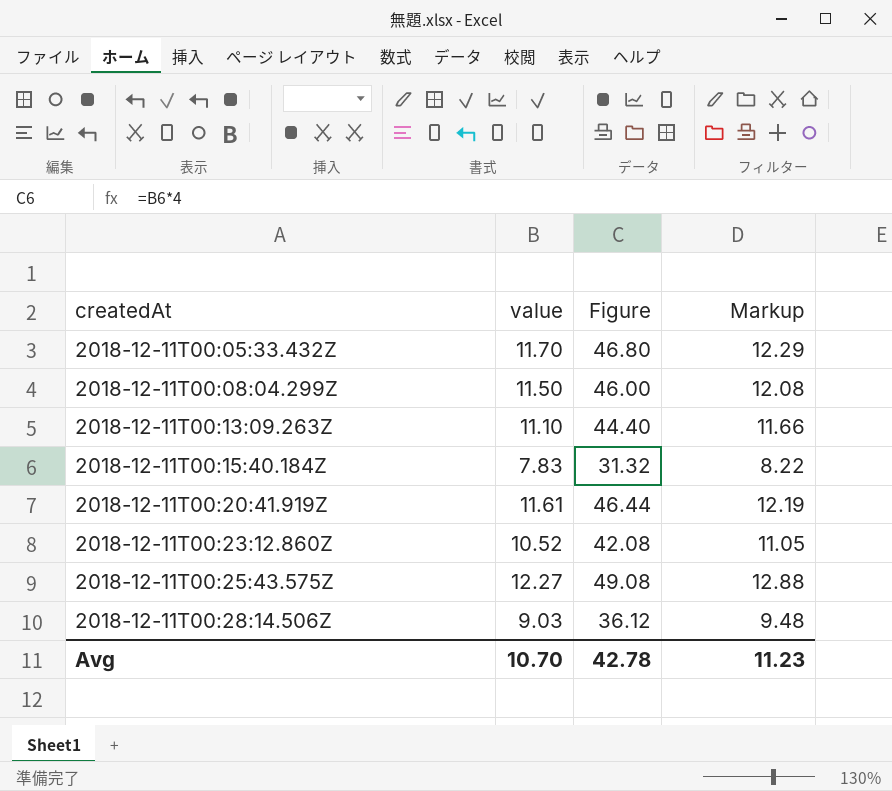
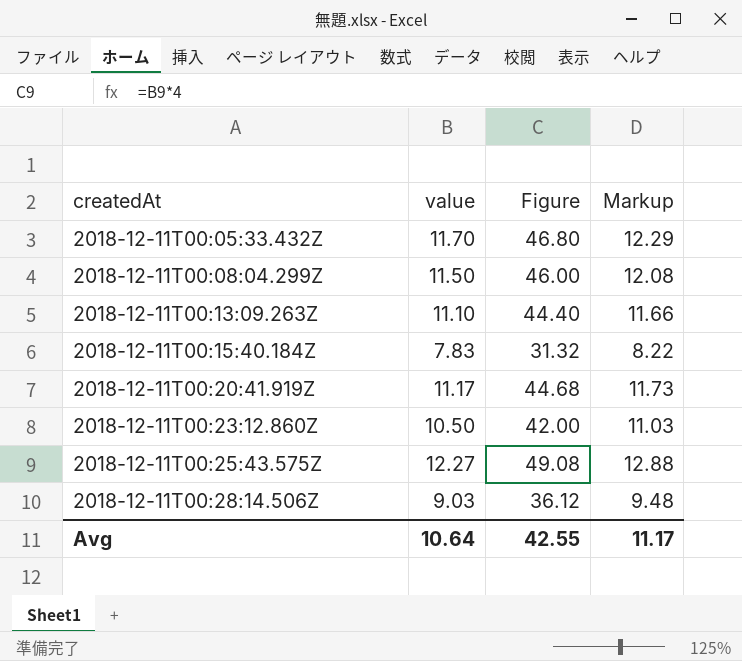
2018-12-11T00:20:41.919Z | value: 11.61 -> 11.17
2018-12-11T00:20:41.919Z | Figure: 46.44 -> 44.68
2018-12-11T00:20:41.919Z | Markup: 12.19 -> 11.73
2018-12-11T00:23:12.860Z | value: 10.52 -> 10.50
2018-12-11T00:23:12.860Z | Figure: 42.08 -> 42.00
2018-12-11T00:23:12.860Z | Markup: 11.05 -> 11.03
Avg | value: 10.70 -> 10.64
Avg | Figure: 42.78 -> 42.55
Avg | Markup: 11.23 -> 11.17

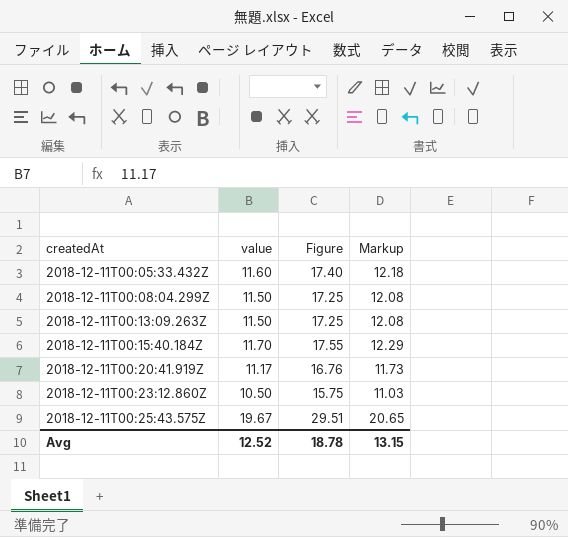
column Figure | formula: [value] * 4 -> [value] * 1.5
row 2018-12-11T00:28:14.506Z: 9.03 | 36.12 | 9.48 -> none
2018-12-11T00:05:33.432Z | value: 11.70 -> 11.60
2018-12-11T00:05:33.432Z | Markup: 12.29 -> 12.18
2018-12-11T00:13:09.263Z | value: 11.10 -> 11.50
2018-12-11T00:13:09.263Z | Markup: 11.66 -> 12.08
2018-12-11T00:15:40.184Z | value: 7.83 -> 11.70
2018-12-11T00:15:40.184Z | Markup: 8.22 -> 12.29
2018-12-11T00:25:43.575Z | value: 12.27 -> 19.67
2018-12-11T00:25:43.575Z | Markup: 12.88 -> 20.65
Avg | value: 10.64 -> 12.52
Avg | Figure: 42.55 -> 18.78
Avg | Markup: 11.17 -> 13.15

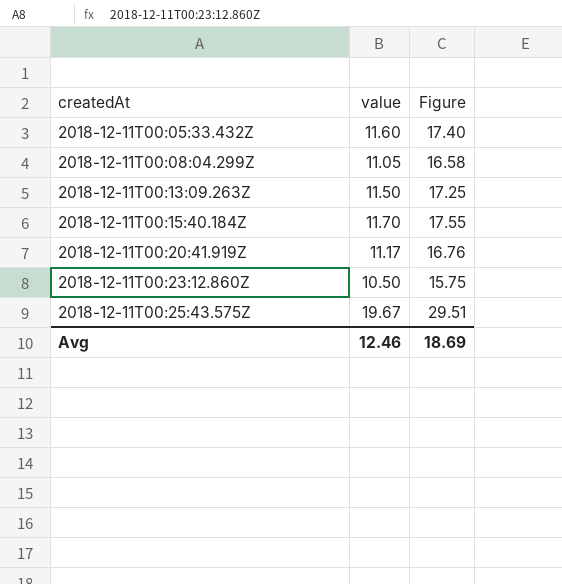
column Markup | formula: [value] * 1.05 -> none
2018-12-11T00:08:04.299Z | value: 11.50 -> 11.05
2018-12-11T00:08:04.299Z | Figure: 17.25 -> 16.58
Avg | value: 12.52 -> 12.46
Avg | Figure: 18.78 -> 18.69

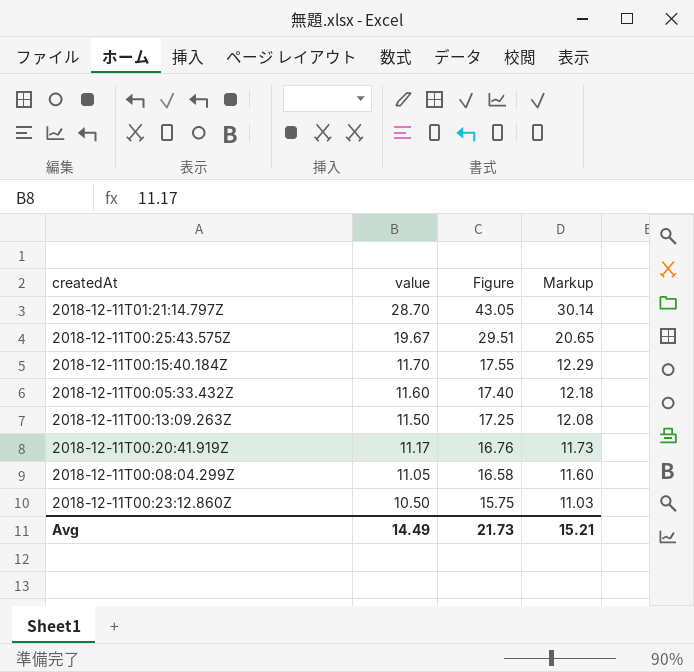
row order: createdAt ascending -> value descending
column Markup | formula: none -> [value] * 1.05
row 2018-12-11T01:21:14.797Z: none -> 28.70 | 43.05 | 30.14
Avg | value: 12.46 -> 14.49
Avg | Figure: 18.69 -> 21.73

